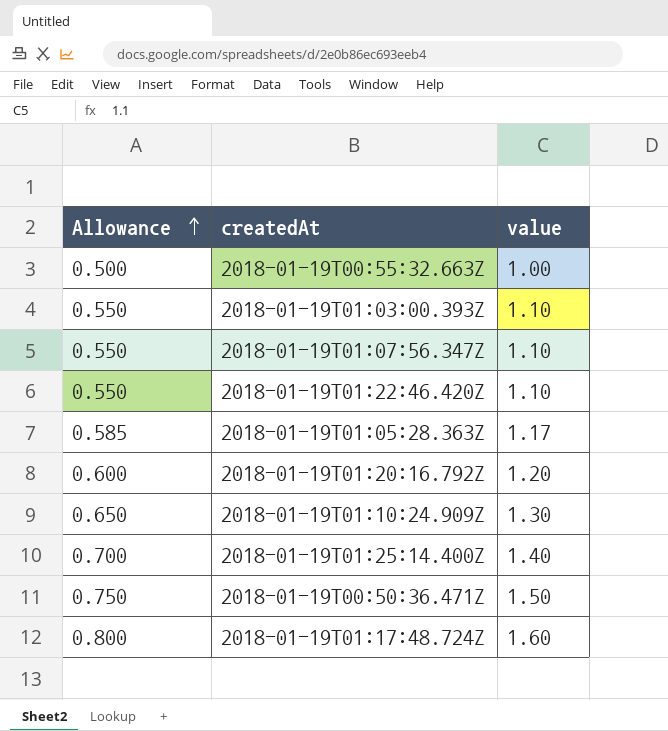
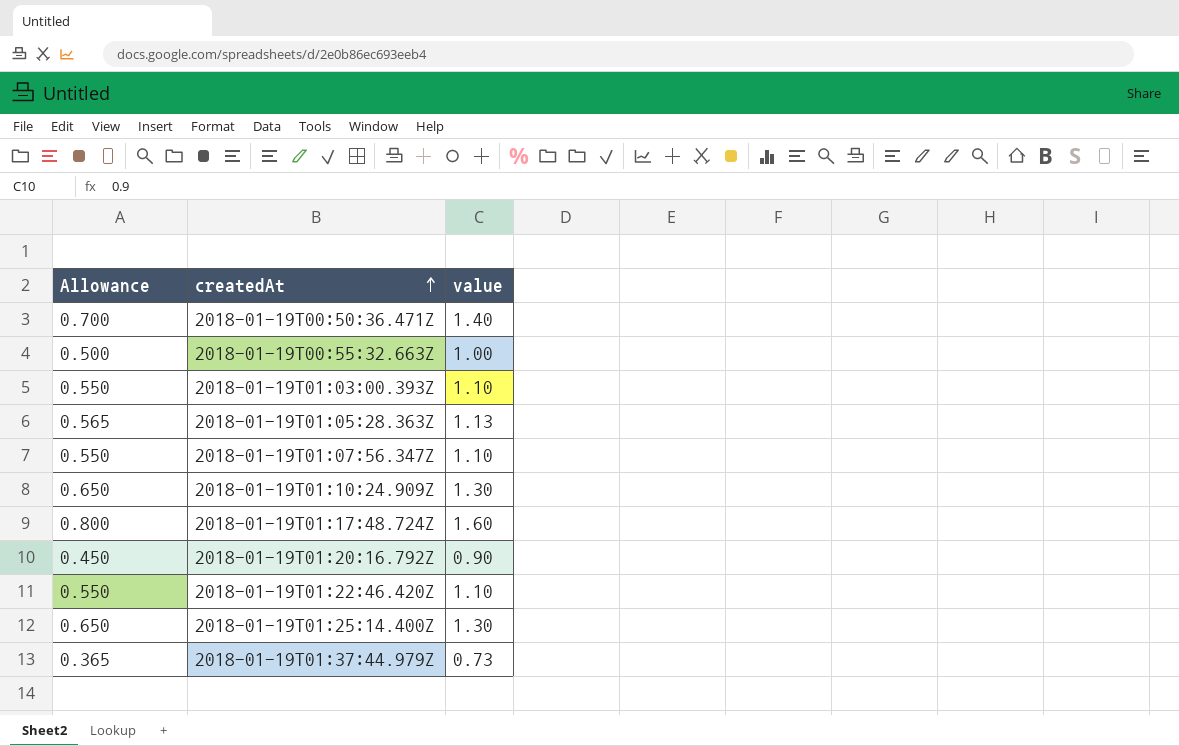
row order: Allowance ascending -> createdAt ascending
2018-01-19T00:50:36.471Z | Allowance: 0.750 -> 0.700
2018-01-19T00:50:36.471Z | value: 1.50 -> 1.40
2018-01-19T01:05:28.363Z | Allowance: 0.585 -> 0.565
2018-01-19T01:05:28.363Z | value: 1.17 -> 1.13
2018-01-19T01:20:16.792Z | Allowance: 0.600 -> 0.450
2018-01-19T01:20:16.792Z | value: 1.20 -> 0.90
2018-01-19T01:25:14.400Z | Allowance: 0.700 -> 0.650
2018-01-19T01:25:14.400Z | value: 1.40 -> 1.30
row 2018-01-19T01:37:44.979Z: none -> 0.365 | 0.73

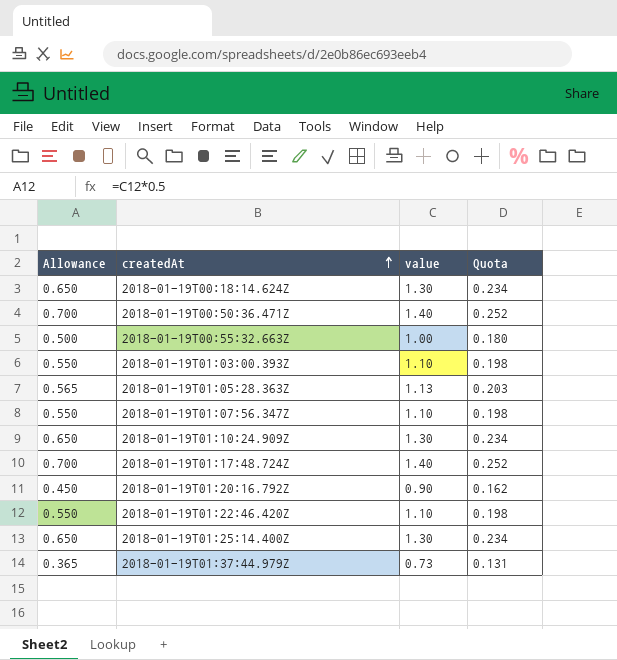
column Quota | formula: none -> [value] * 0.18
row 2018-01-19T00:18:14.624Z: none -> 0.650 | 1.30 | 0.234
2018-01-19T01:17:48.724Z | Allowance: 0.800 -> 0.700
2018-01-19T01:17:48.724Z | value: 1.60 -> 1.40

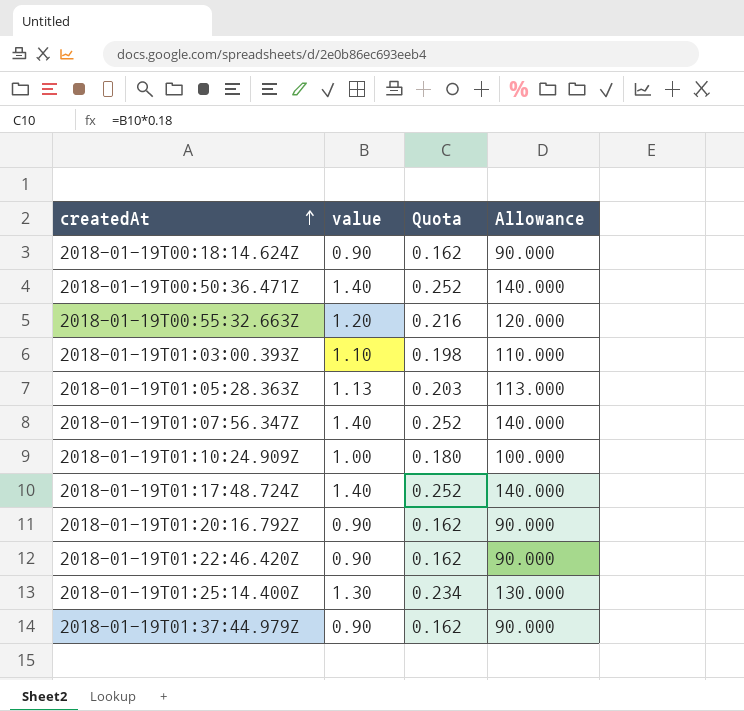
column Allowance | formula: [value] * 0.5 -> [value] * 100
column Allowance | position: 1 -> 4
2018-01-19T00:18:14.624Z | value: 1.30 -> 0.90
2018-01-19T00:18:14.624Z | Quota: 0.234 -> 0.162
2018-01-19T00:55:32.663Z | value: 1.00 -> 1.20
2018-01-19T00:55:32.663Z | Quota: 0.180 -> 0.216
2018-01-19T01:07:56.347Z | value: 1.10 -> 1.40
2018-01-19T01:07:56.347Z | Quota: 0.198 -> 0.252
2018-01-19T01:10:24.909Z | value: 1.30 -> 1.00
2018-01-19T01:10:24.909Z | Quota: 0.234 -> 0.180
2018-01-19T01:22:46.420Z | value: 1.10 -> 0.90
2018-01-19T01:22:46.420Z | Quota: 0.198 -> 0.162
2018-01-19T01:37:44.979Z | value: 0.73 -> 0.90
2018-01-19T01:37:44.979Z | Quota: 0.131 -> 0.162

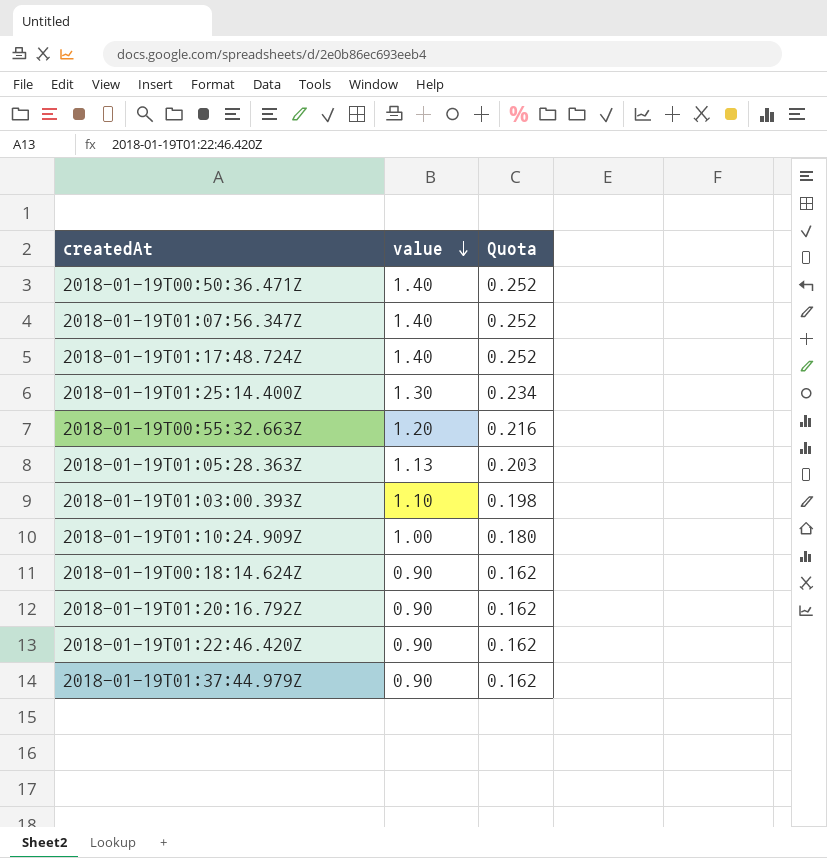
row order: createdAt ascending -> value descending
column Allowance | formula: [value] * 100 -> none

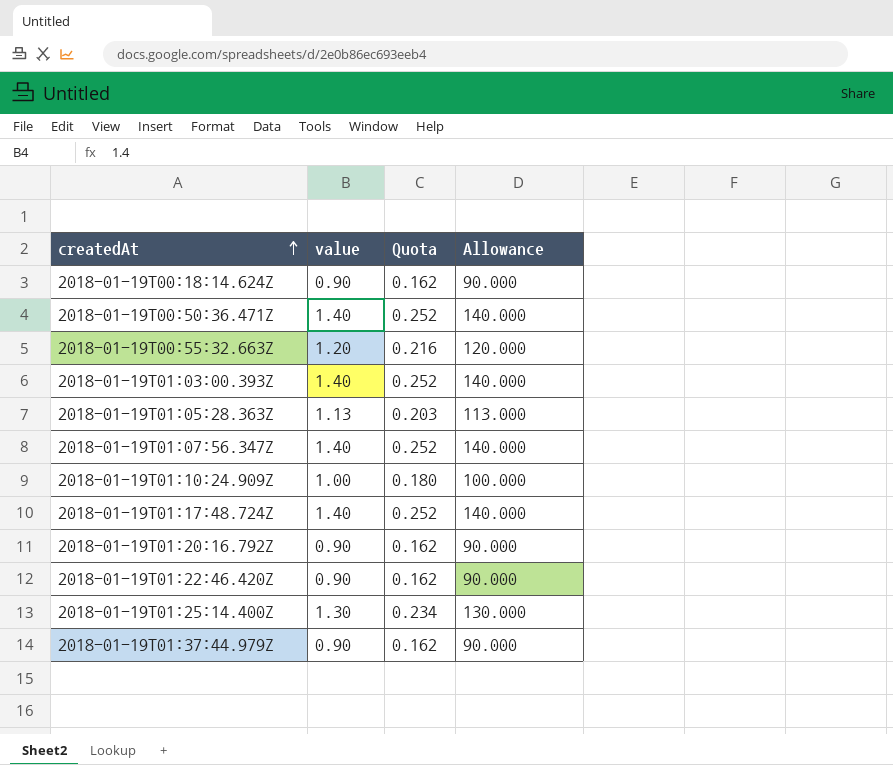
row order: value descending -> createdAt ascending
column Allowance | formula: none -> [value] * 100
2018-01-19T01:03:00.393Z | value: 1.10 -> 1.40
2018-01-19T01:03:00.393Z | Quota: 0.198 -> 0.252

